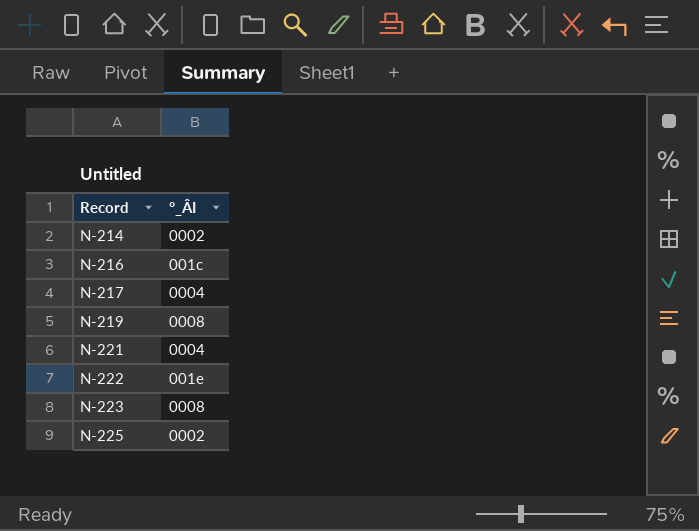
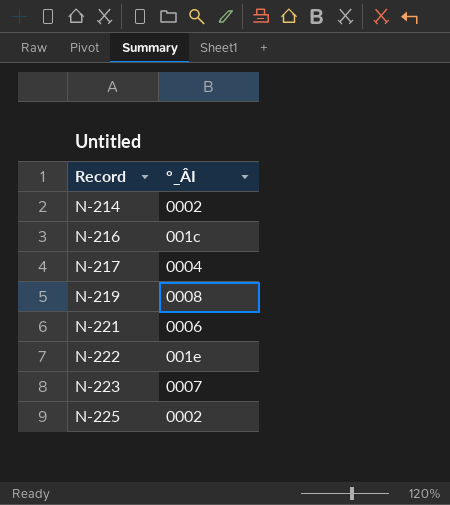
N-221 | °_ÂI: 0004 -> 0006
N-223 | °_ÂI: 0008 -> 0007

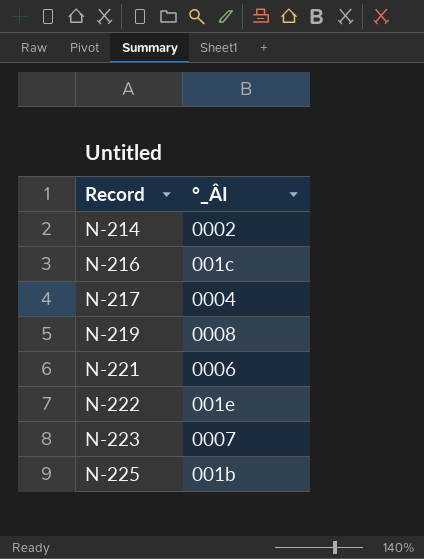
N-225 | °_ÂI: 0002 -> 001b

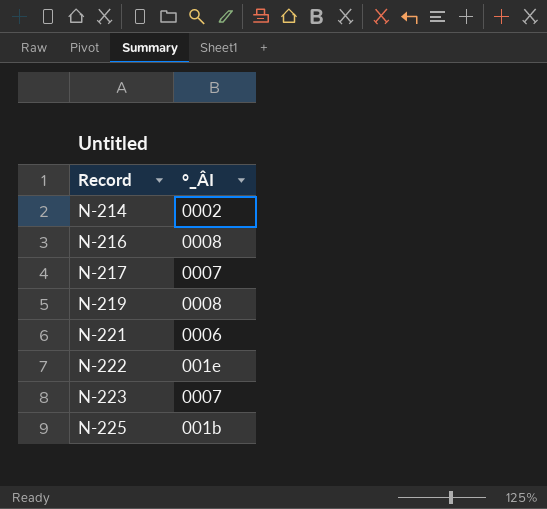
N-216 | °_ÂI: 001c -> 0008
N-217 | °_ÂI: 0004 -> 0007

